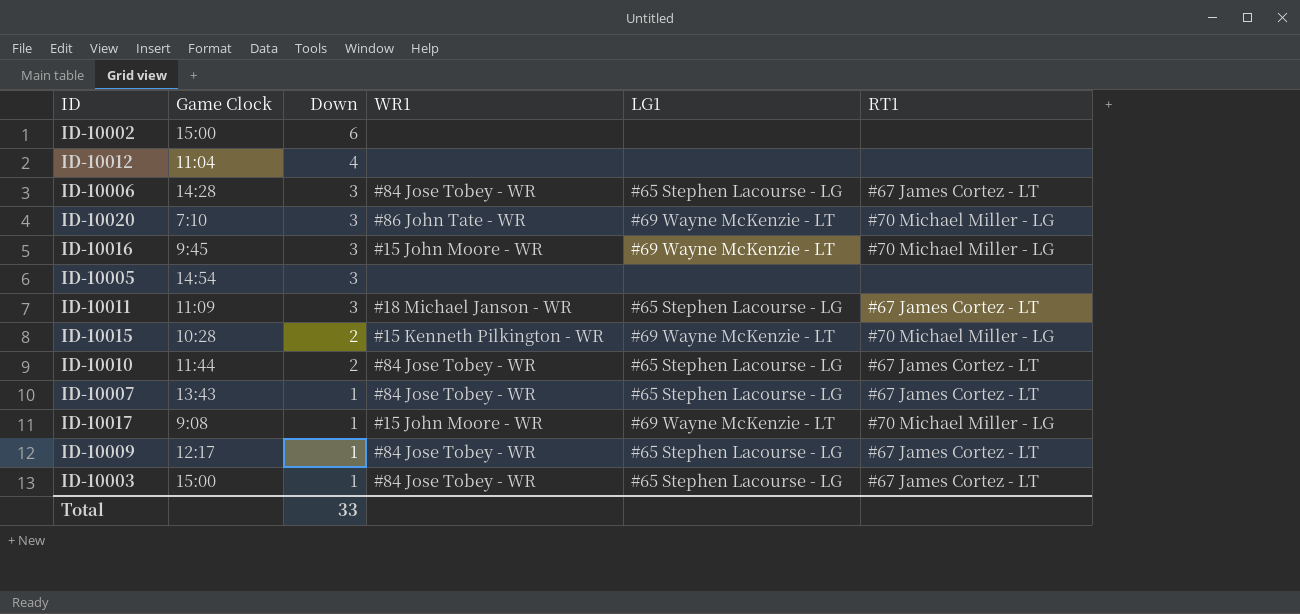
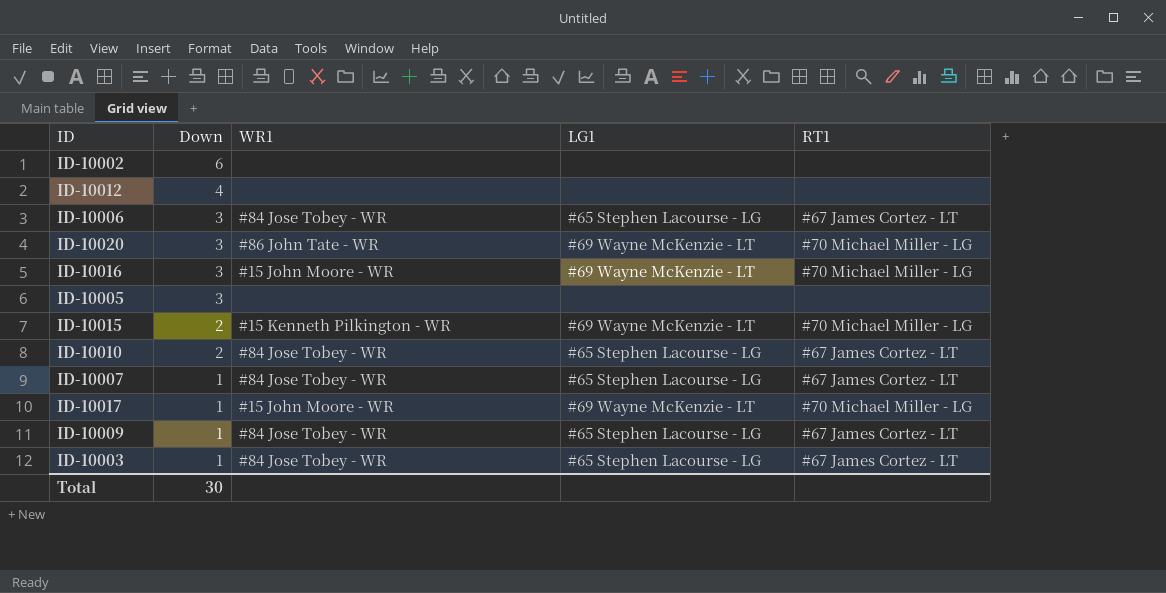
column Game Clock | position: 2 -> none
row ID-10011: 11:09 | 3 | #18 Michael Janson - WR | #65 Stephen Lacourse - LG | #67 James Cortez - LT -> none
Total | Down: 33 -> 30

